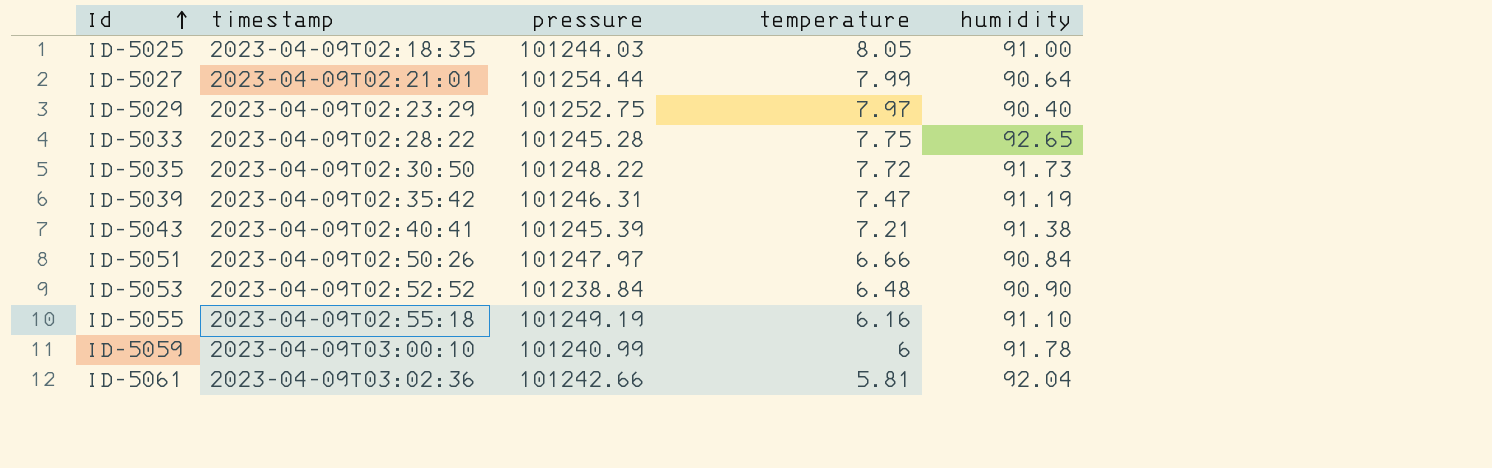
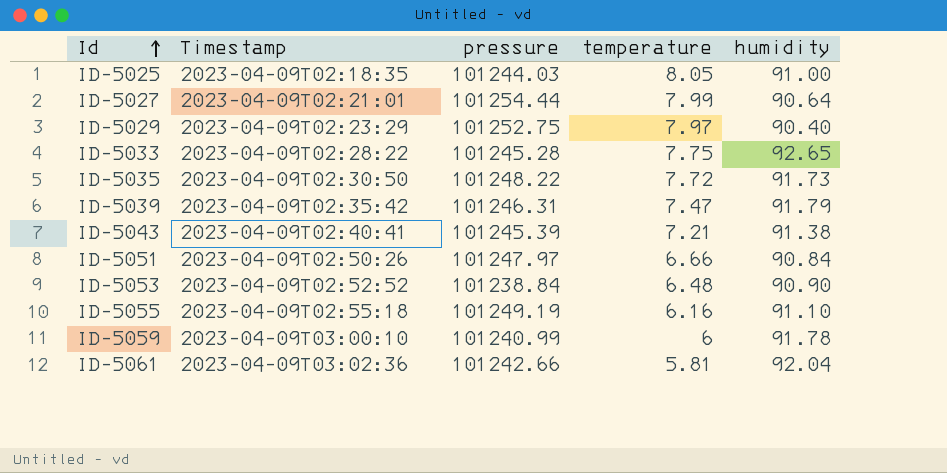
column name: timestamp -> Timestamp
ID-5039 | humidity: 91.19 -> 91.79

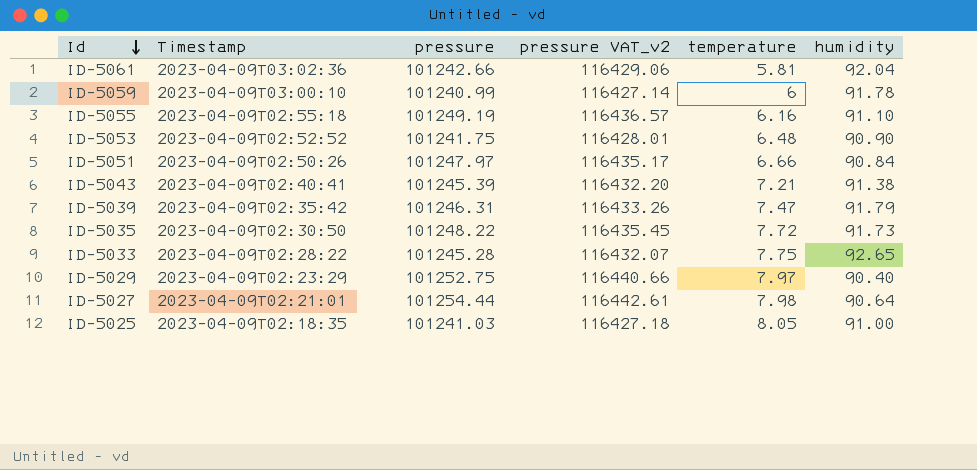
row order: Id ascending -> Id descending
column pressure VAT_v2 | formula: none -> [pressure] * 1.15
ID-5053 | pressure: 101238.84 -> 101241.75
ID-5027 | temperature: 7.99 -> 7.98
ID-5025 | pressure: 101244.03 -> 101241.03

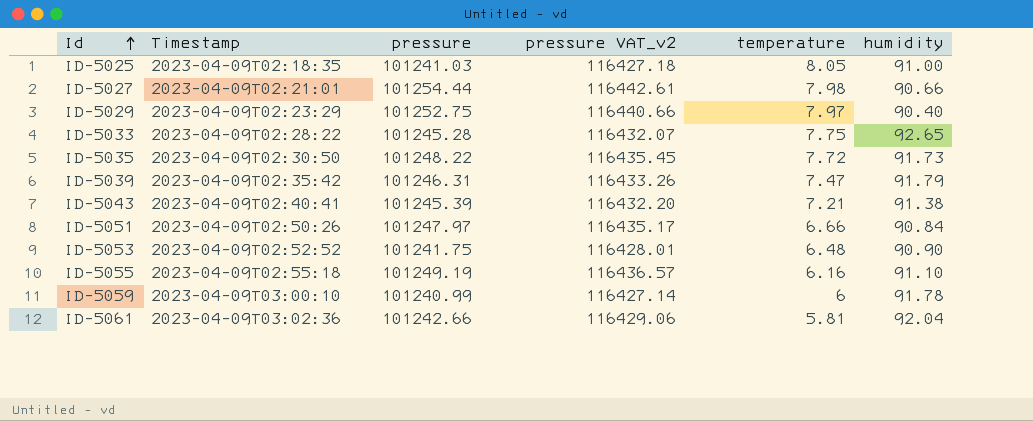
row order: Id descending -> Id ascending
ID-5027 | humidity: 90.64 -> 90.66

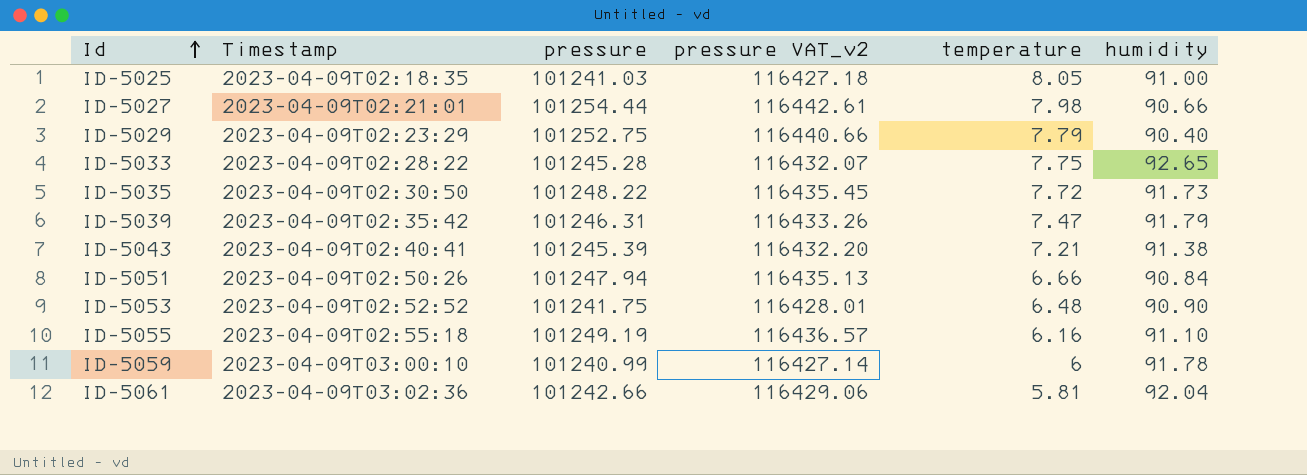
ID-5029 | temperature: 7.97 -> 7.79
ID-5051 | pressure: 101247.97 -> 101247.94
ID-5051 | pressure VAT_v2: 116435.17 -> 116435.13

